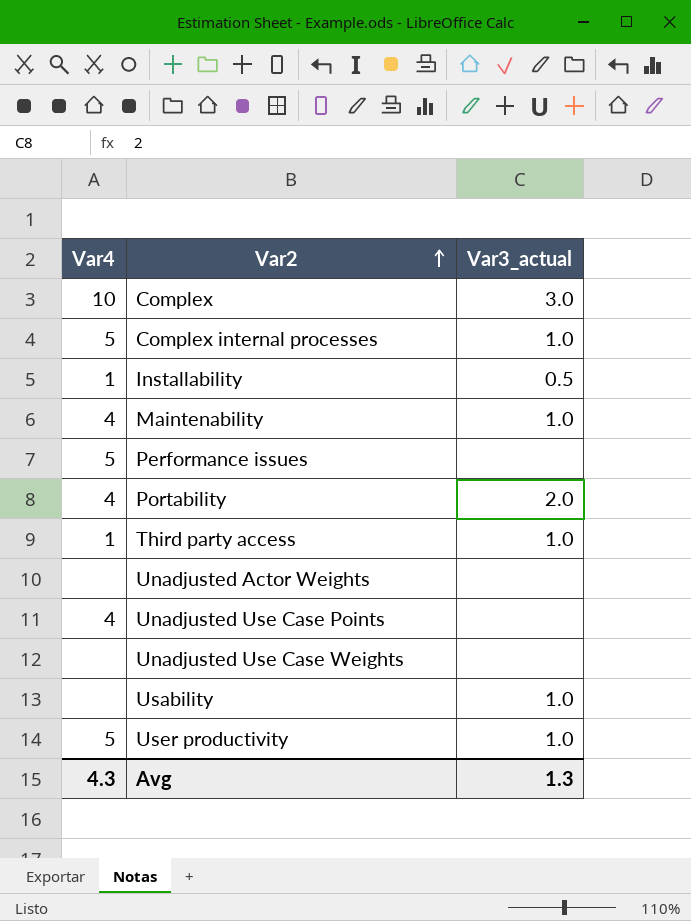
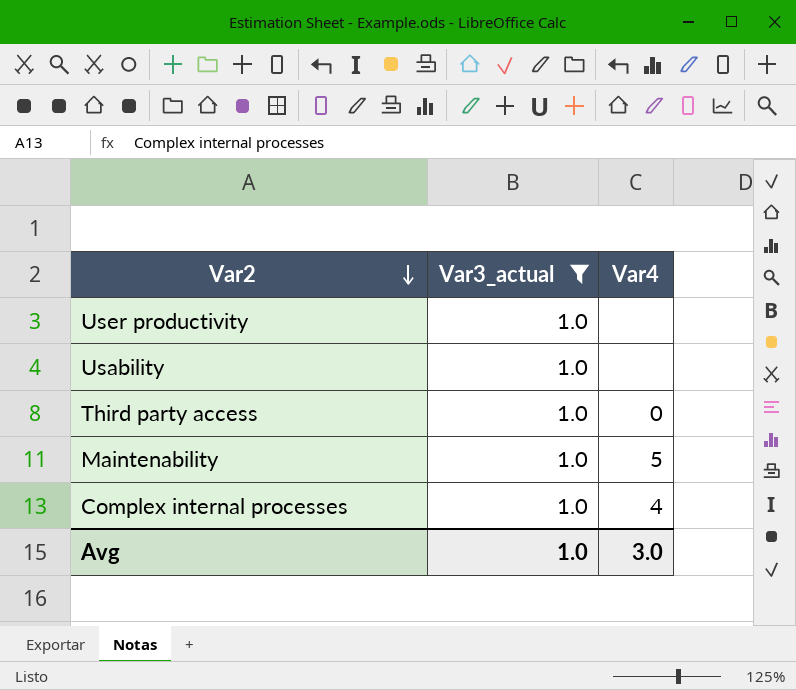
filter: none -> Var3_actual = 1.0
row order: Var2 ascending -> Var2 descending
column Var4 | position: 1 -> 3
User productivity | Var4: 5 -> none
Third party access | Var4: 1 -> 0
Maintenability | Var4: 4 -> 5
Complex internal processes | Var4: 5 -> 4
Avg | Var3_actual: 1.3 -> 1.0
Avg | Var4: 4.3 -> 3.0

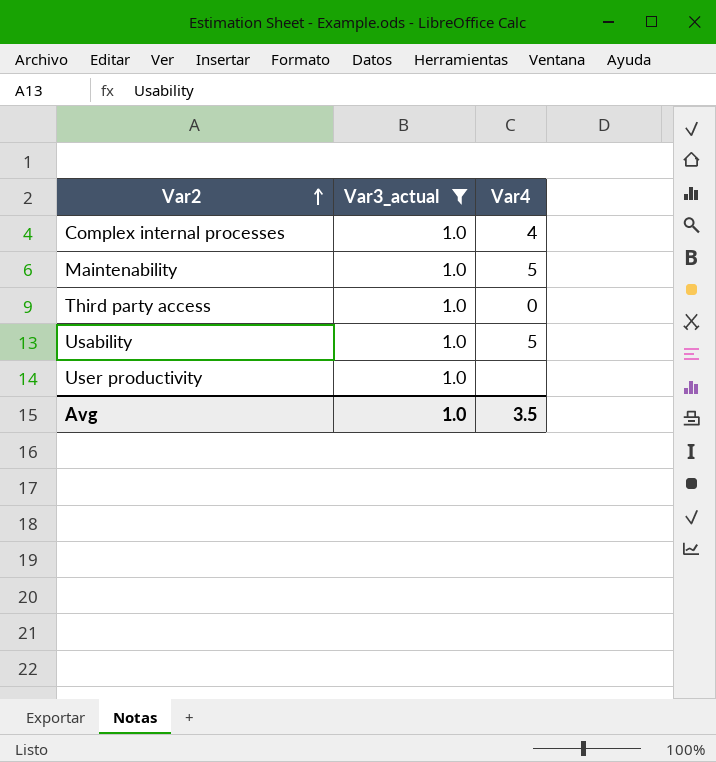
row order: Var2 descending -> Var2 ascending
Usability | Var4: none -> 5
Avg | Var4: 3.0 -> 3.5

